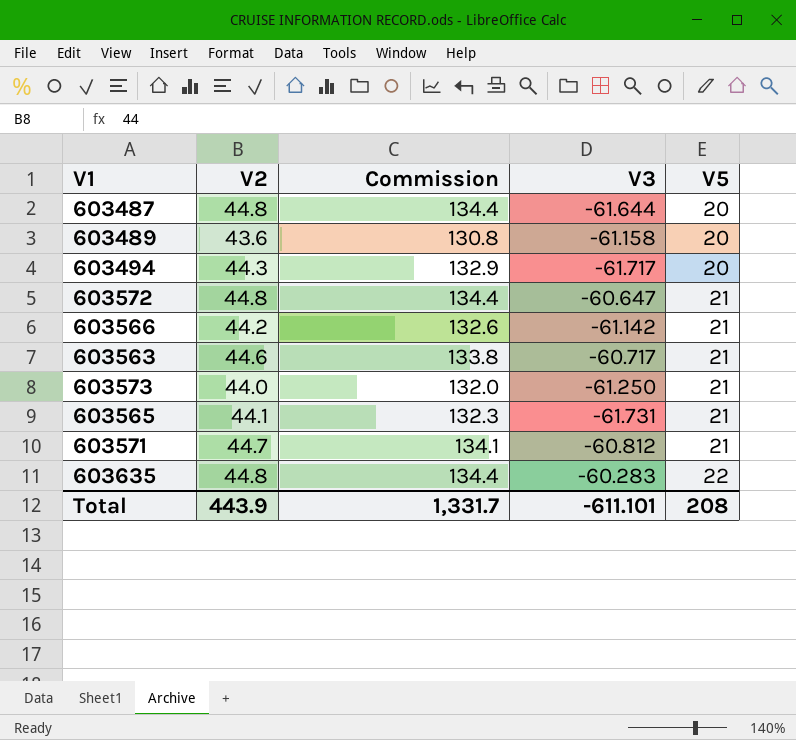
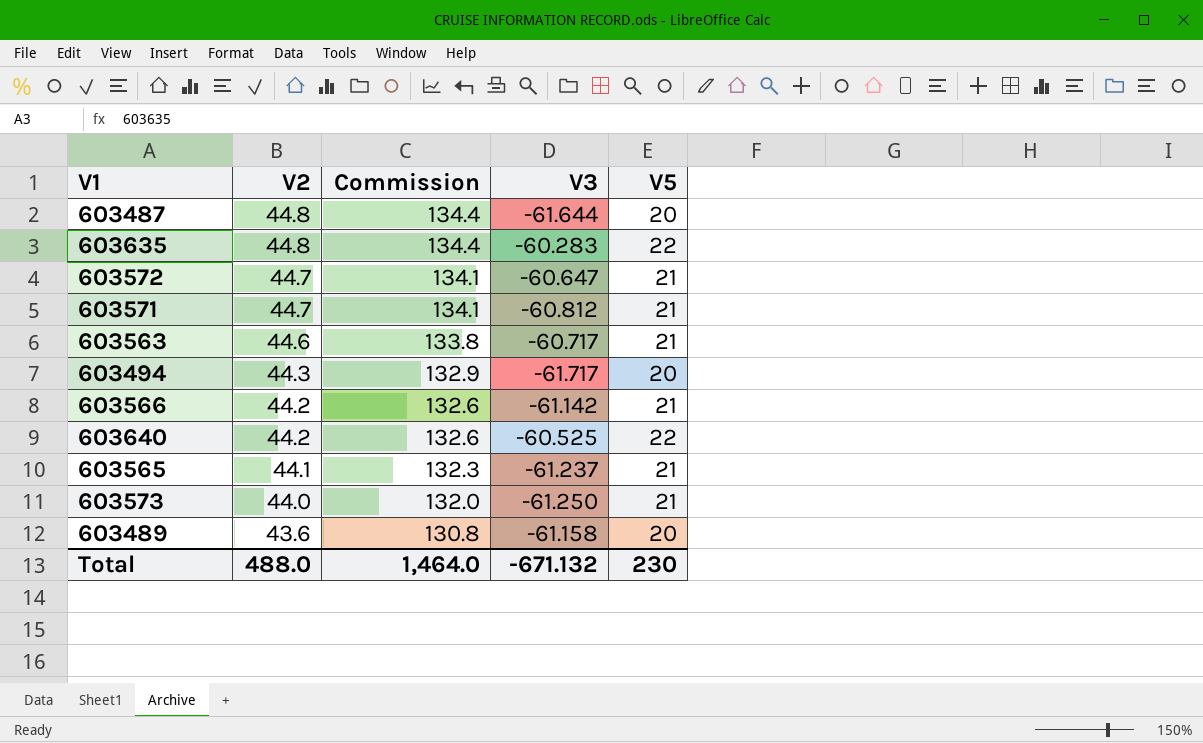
row order: V5 ascending -> V2 descending
603572 | V2: 44.8 -> 44.7
603572 | Commission: 134.4 -> 134.1
row 603640: none -> 44.2 | 132.6 | -60.525 | 22
603565 | V3: -61.731 -> -61.237
Total | V2: 443.9 -> 488.0
Total | Commission: 1,331.7 -> 1,464.0
Total | V3: -611.101 -> -671.132
Total | V5: 208 -> 230

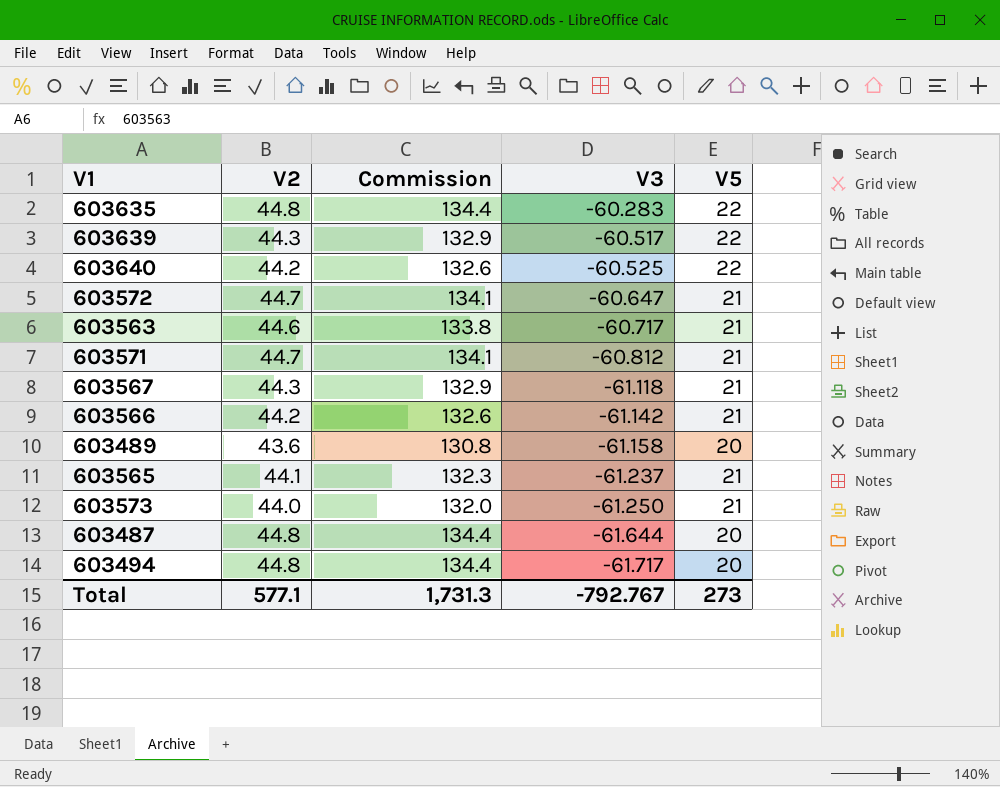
row order: V2 descending -> V3 descending
row 603639: none -> 44.3 | 132.9 | -60.517 | 22
row 603567: none -> 44.3 | 132.9 | -61.118 | 21
603494 | V2: 44.3 -> 44.8
603494 | Commission: 132.9 -> 134.4
Total | V2: 488.0 -> 577.1
Total | Commission: 1,464.0 -> 1,731.3
Total | V3: -671.132 -> -792.767
Total | V5: 230 -> 273

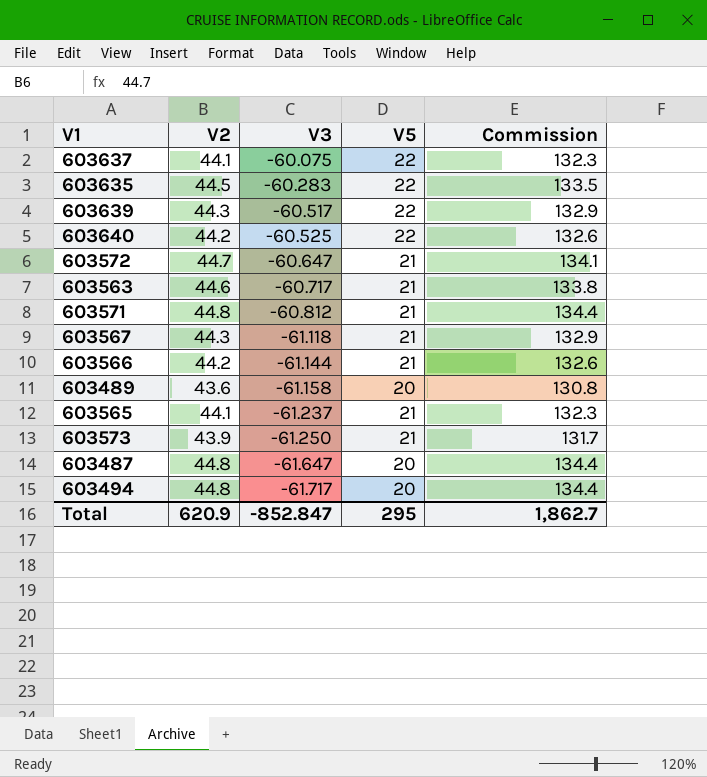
column Commission | position: 3 -> 5
row 603637: none -> 44.1 | -60.075 | 22 | 132.3
603635 | V2: 44.8 -> 44.5
603635 | Commission: 134.4 -> 133.5
603571 | V2: 44.7 -> 44.8
603571 | Commission: 134.1 -> 134.4
603566 | V3: -61.142 -> -61.144
603573 | V2: 44.0 -> 43.9
603573 | Commission: 132.0 -> 131.7
603487 | V3: -61.644 -> -61.647
Total | V2: 577.1 -> 620.9
Total | V3: -792.767 -> -852.847
Total | V5: 273 -> 295
Total | Commission: 1,731.3 -> 1,862.7

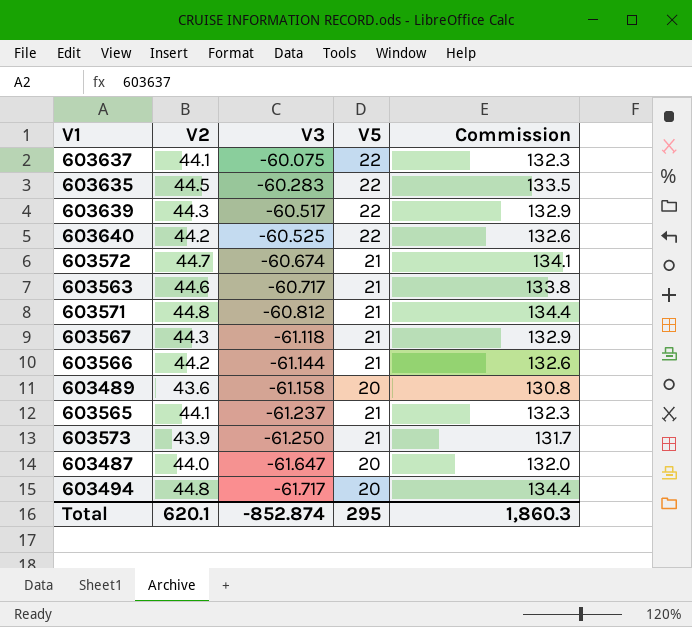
603572 | V3: -60.647 -> -60.674
603487 | V2: 44.8 -> 44.0
603487 | Commission: 134.4 -> 132.0
Total | V2: 620.9 -> 620.1
Total | V3: -852.847 -> -852.874
Total | Commission: 1,862.7 -> 1,860.3

